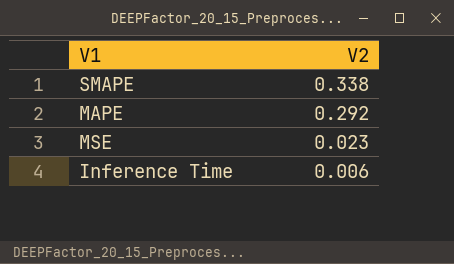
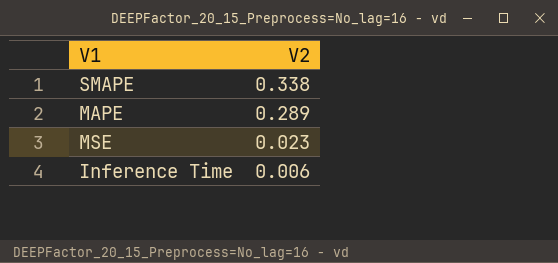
MAPE | V2: 0.292 -> 0.289

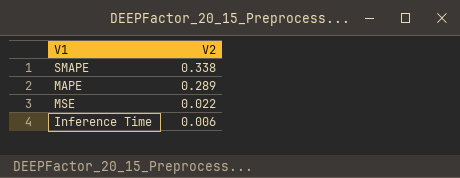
MSE | V2: 0.023 -> 0.022

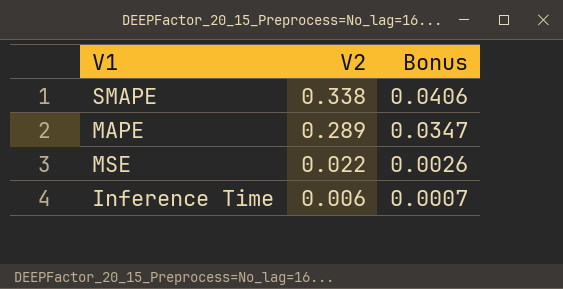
column Bonus | formula: none -> [V2] * 0.12

